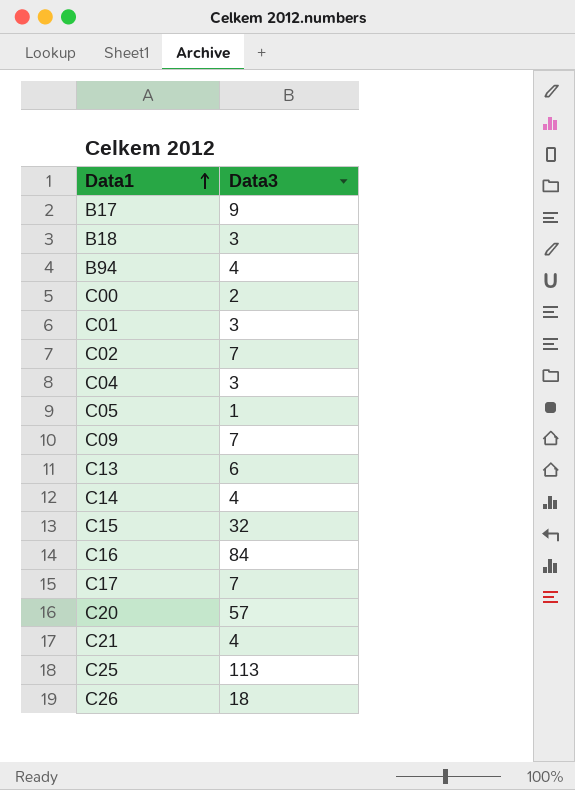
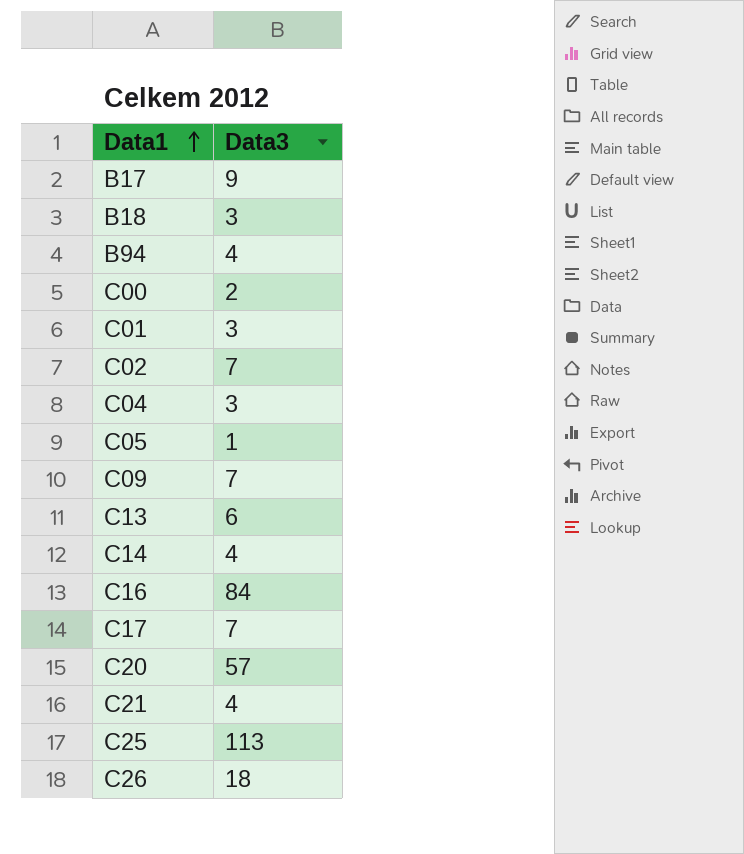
row C15: 32 -> none

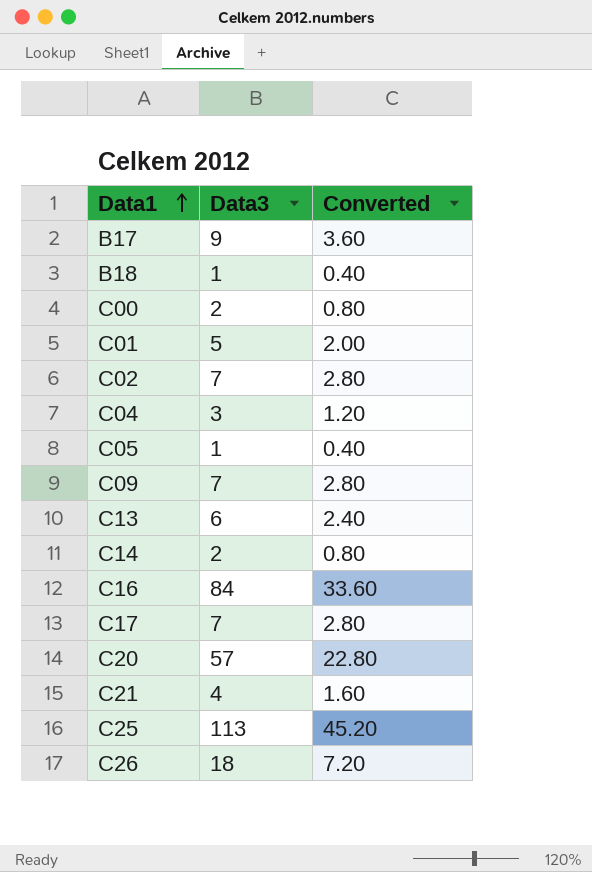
column Converted | formula: none -> [Data3] * 0.4
row B94: 4 -> none
B18 | Data3: 3 -> 1
C01 | Data3: 3 -> 5
C14 | Data3: 4 -> 2

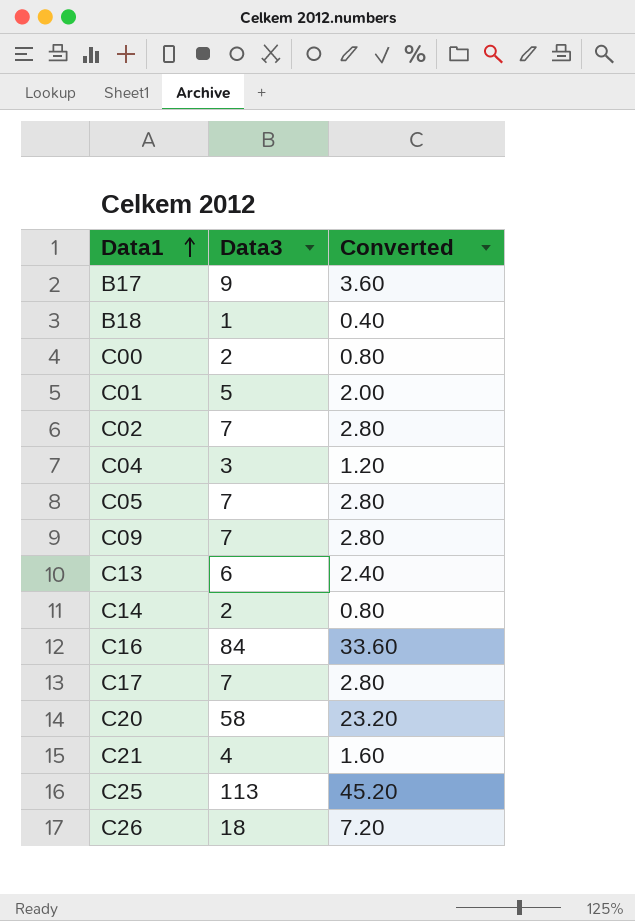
C05 | Data3: 1 -> 7
C05 | Converted: 0.40 -> 2.80
C20 | Data3: 57 -> 58
C20 | Converted: 22.80 -> 23.20

